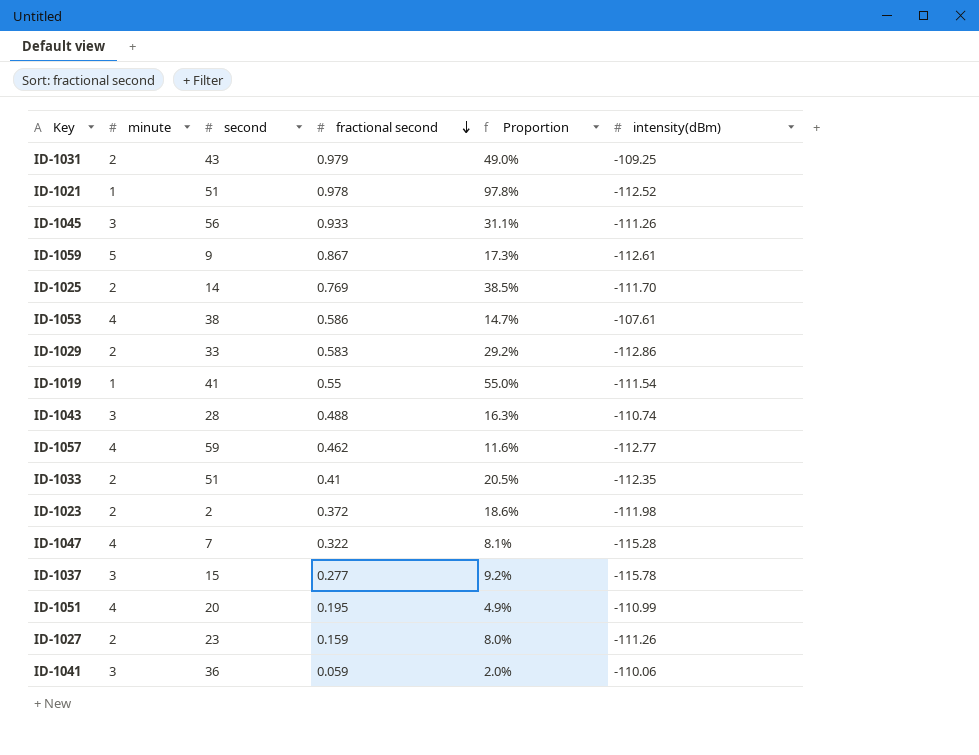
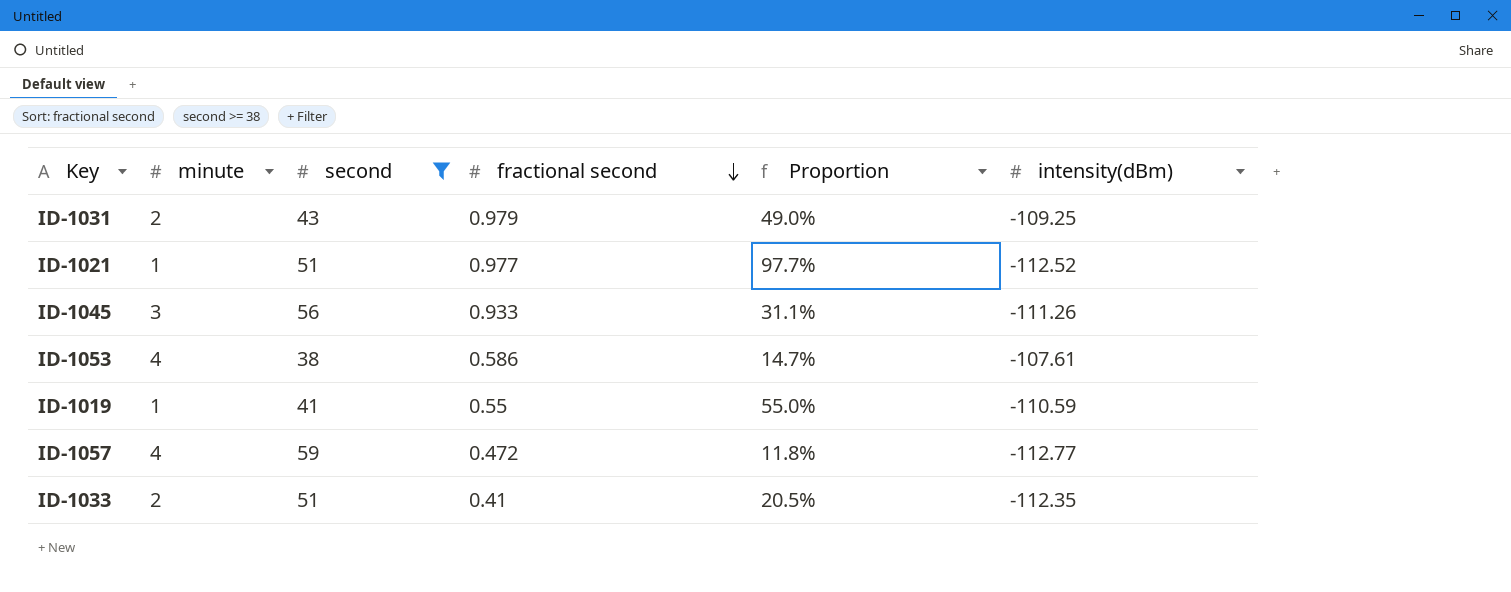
filter: none -> second >= 38
ID-1021 | fractional second: 0.978 -> 0.977
ID-1021 | Proportion: 97.8% -> 97.7%
ID-1019 | intensity(dBm): -111.54 -> -110.59
ID-1057 | fractional second: 0.462 -> 0.472
ID-1057 | Proportion: 11.6% -> 11.8%

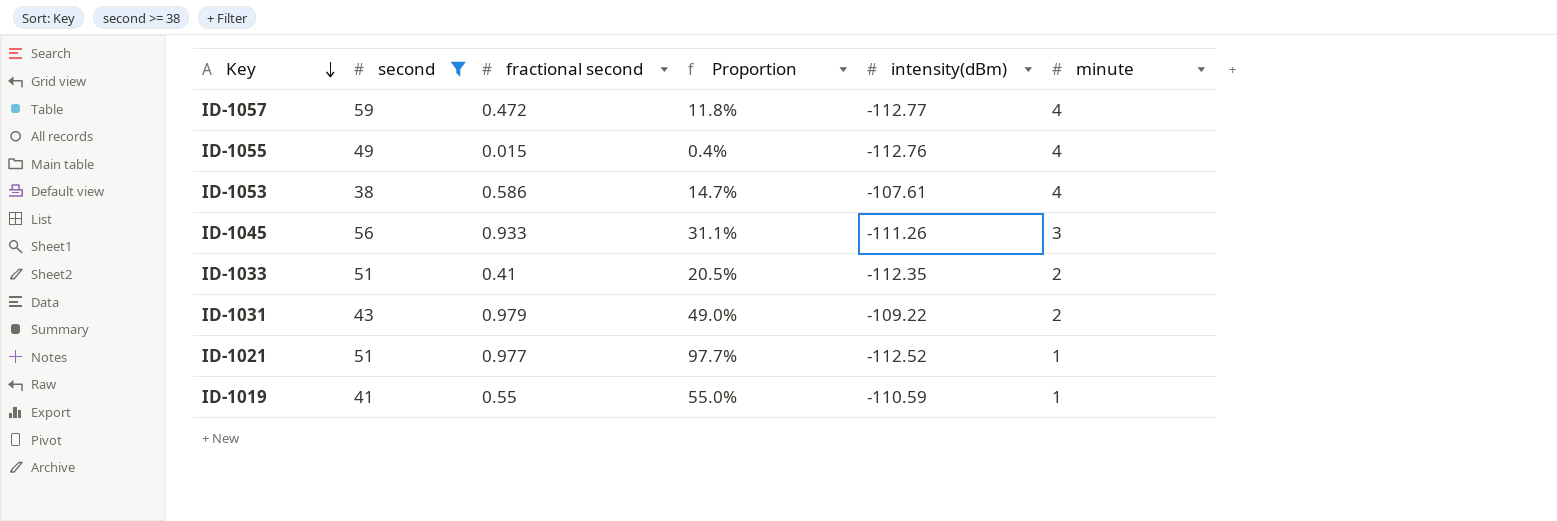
row order: fractional second descending -> Key descending
column minute | position: 2 -> 6
row ID-1055: none -> 49 | 0.015 | 0.4% | -112.76 | 4
ID-1031 | intensity(dBm): -109.25 -> -109.22

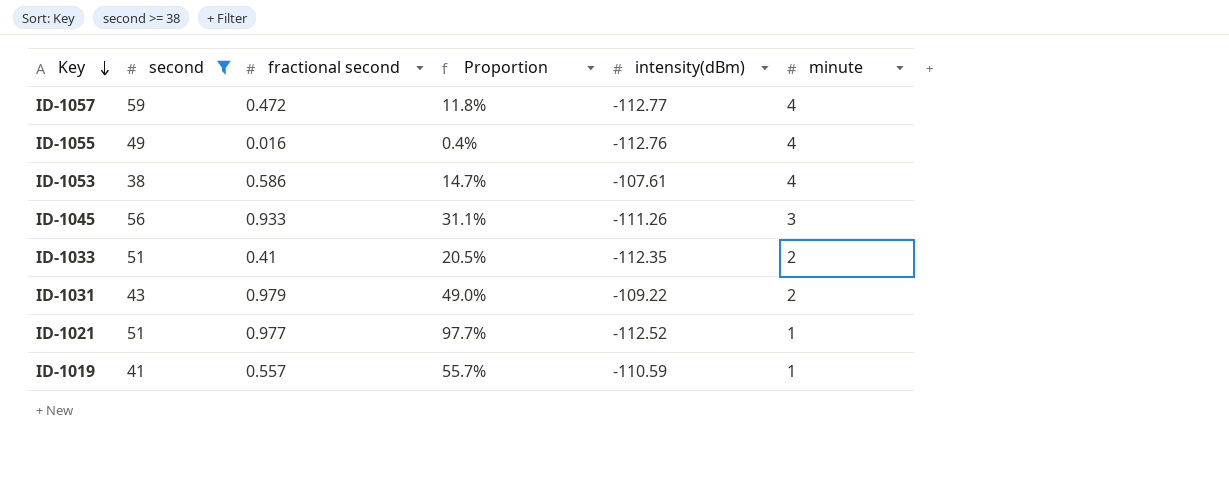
ID-1055 | fractional second: 0.015 -> 0.016
ID-1019 | fractional second: 0.55 -> 0.557
ID-1019 | Proportion: 55.0% -> 55.7%

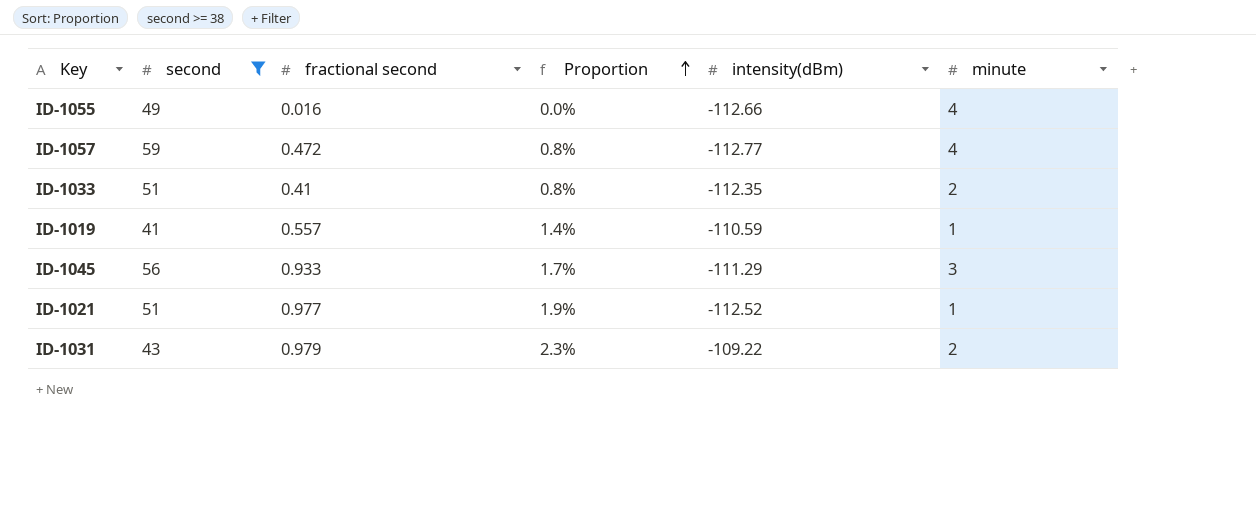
row order: Key descending -> Proportion ascending
column Proportion | formula: [fractional second] / [minute] -> [fractional second] / [second]
row ID-1053: 38 | 0.586 | 14.7% | -107.61 | 4 -> none
ID-1055 | intensity(dBm): -112.76 -> -112.66
ID-1045 | intensity(dBm): -111.26 -> -111.29

